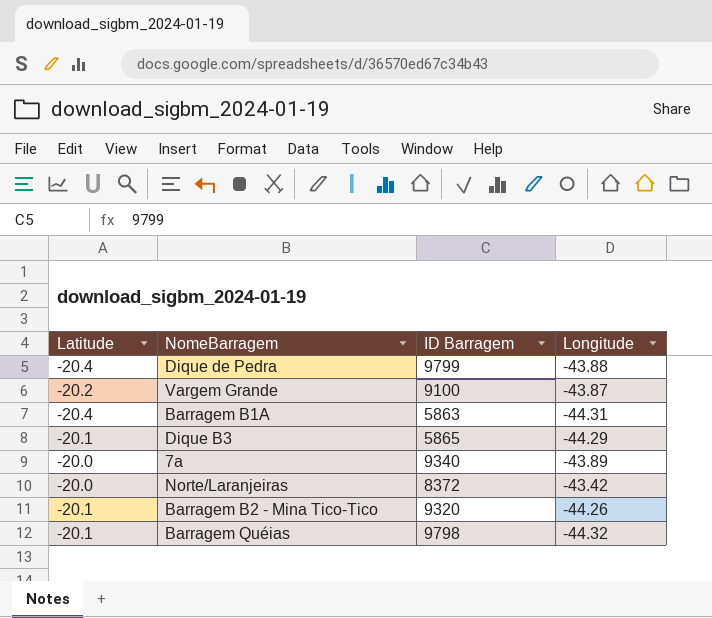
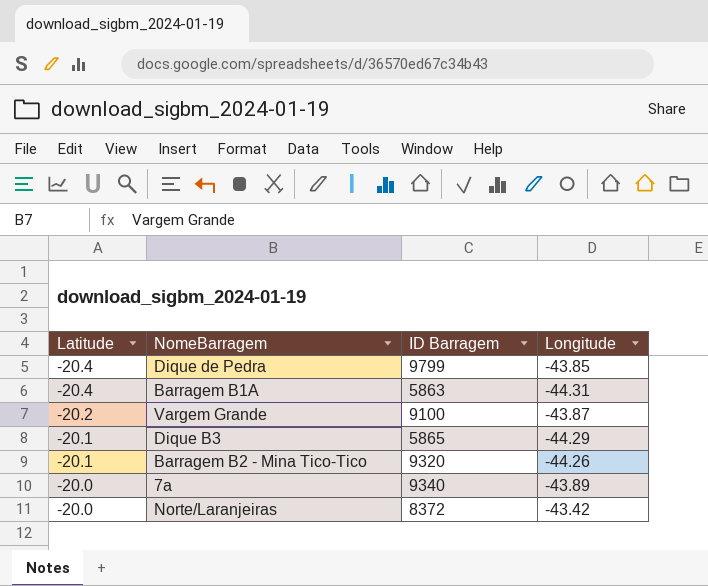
row order: none -> Latitude ascending
row Barragem Quéias: -20.1 | 9798 | -44.32 -> none
Dique de Pedra | Longitude: -43.88 -> -43.85

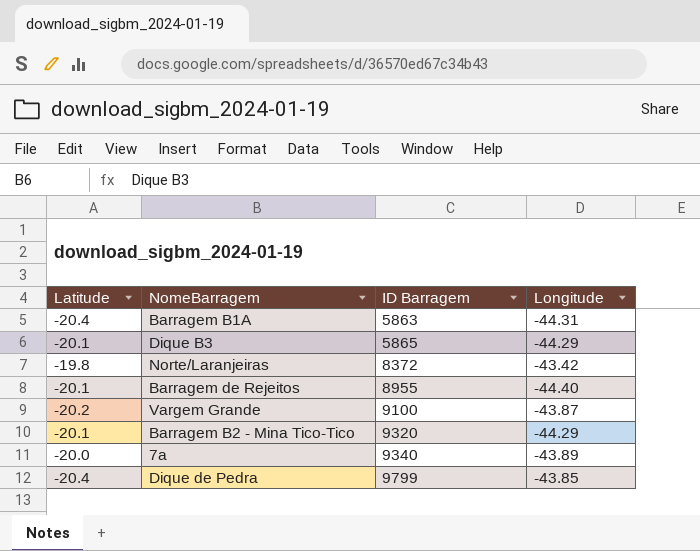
row order: Latitude ascending -> ID Barragem ascending
Norte/Laranjeiras | Latitude: -20.0 -> -19.8
row Barragem de Rejeitos: none -> -20.1 | 8955 | -44.40
Barragem B2 - Mina Tico-Tico | Longitude: -44.26 -> -44.29

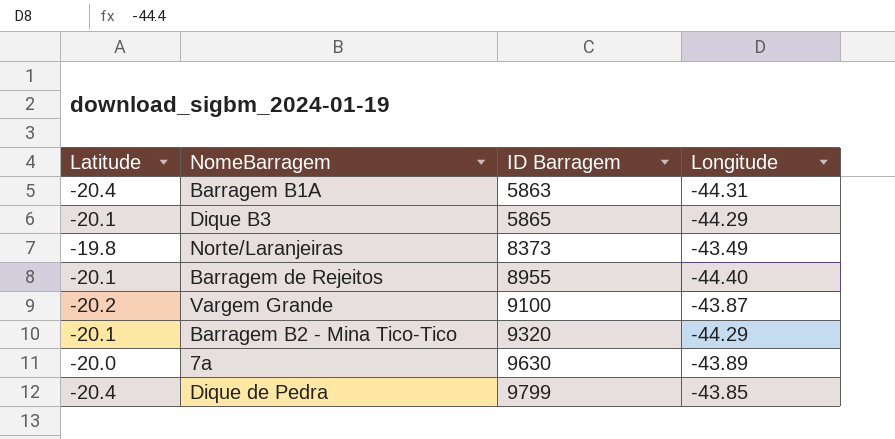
Norte/Laranjeiras | ID Barragem: 8372 -> 8373
Norte/Laranjeiras | Longitude: -43.42 -> -43.49
7a | ID Barragem: 9340 -> 9630

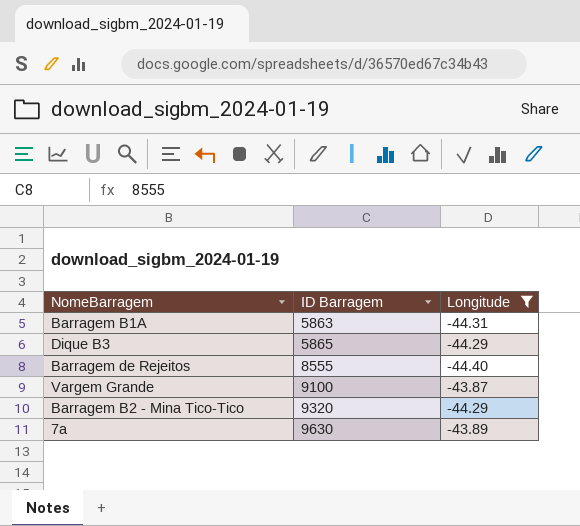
filter: none -> Longitude <= -43.87
column Latitude | position: 1 -> none
Barragem de Rejeitos | ID Barragem: 8955 -> 8555

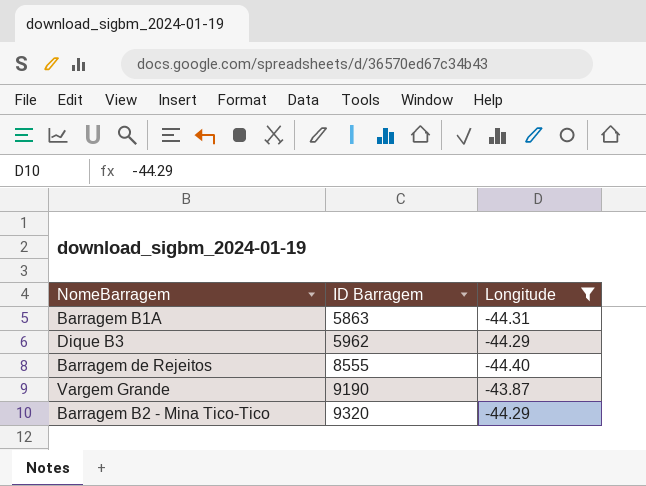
row 7a: 9630 | -43.89 -> none
Dique B3 | ID Barragem: 5865 -> 5962
Vargem Grande | ID Barragem: 9100 -> 9190

